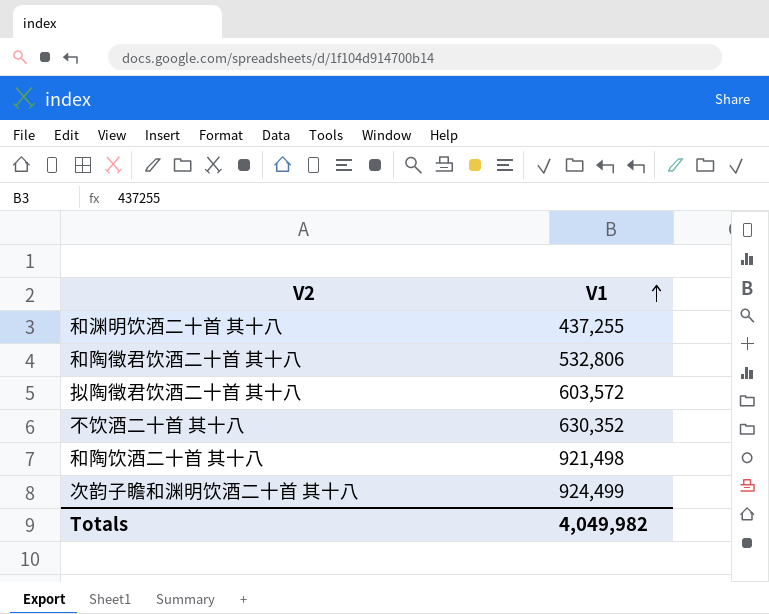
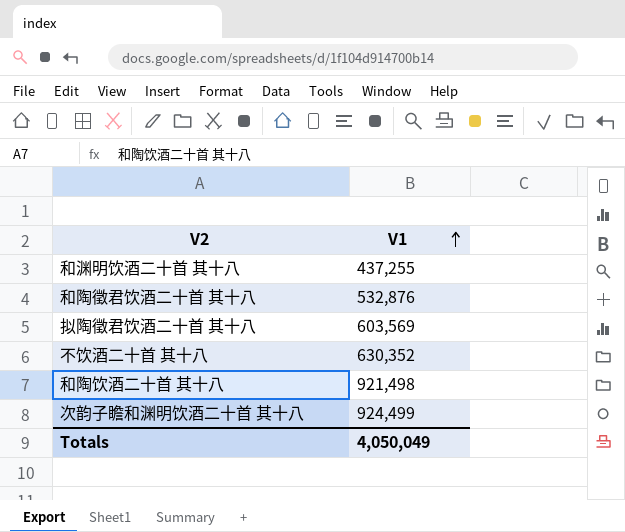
和陶徵君饮酒二十首 其十八 | V1: 532,806 -> 532,876
拟陶徵君饮酒二十首 其十八 | V1: 603,572 -> 603,569
Totals | V1: 4,049,982 -> 4,050,049

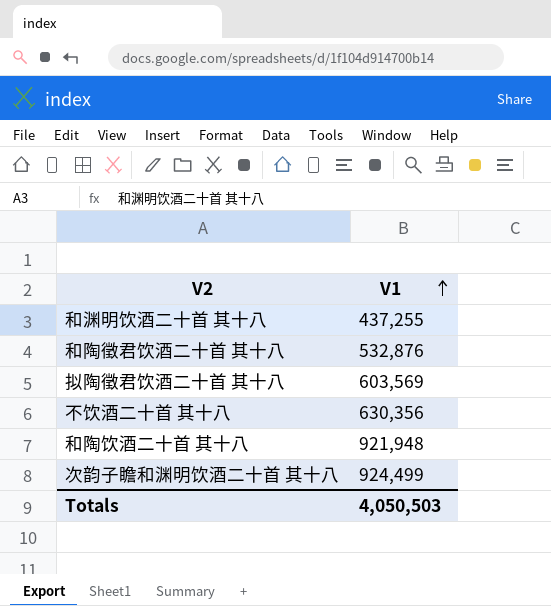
不饮酒二十首 其十八 | V1: 630,352 -> 630,356
和陶饮酒二十首 其十八 | V1: 921,498 -> 921,948
Totals | V1: 4,050,049 -> 4,050,503

